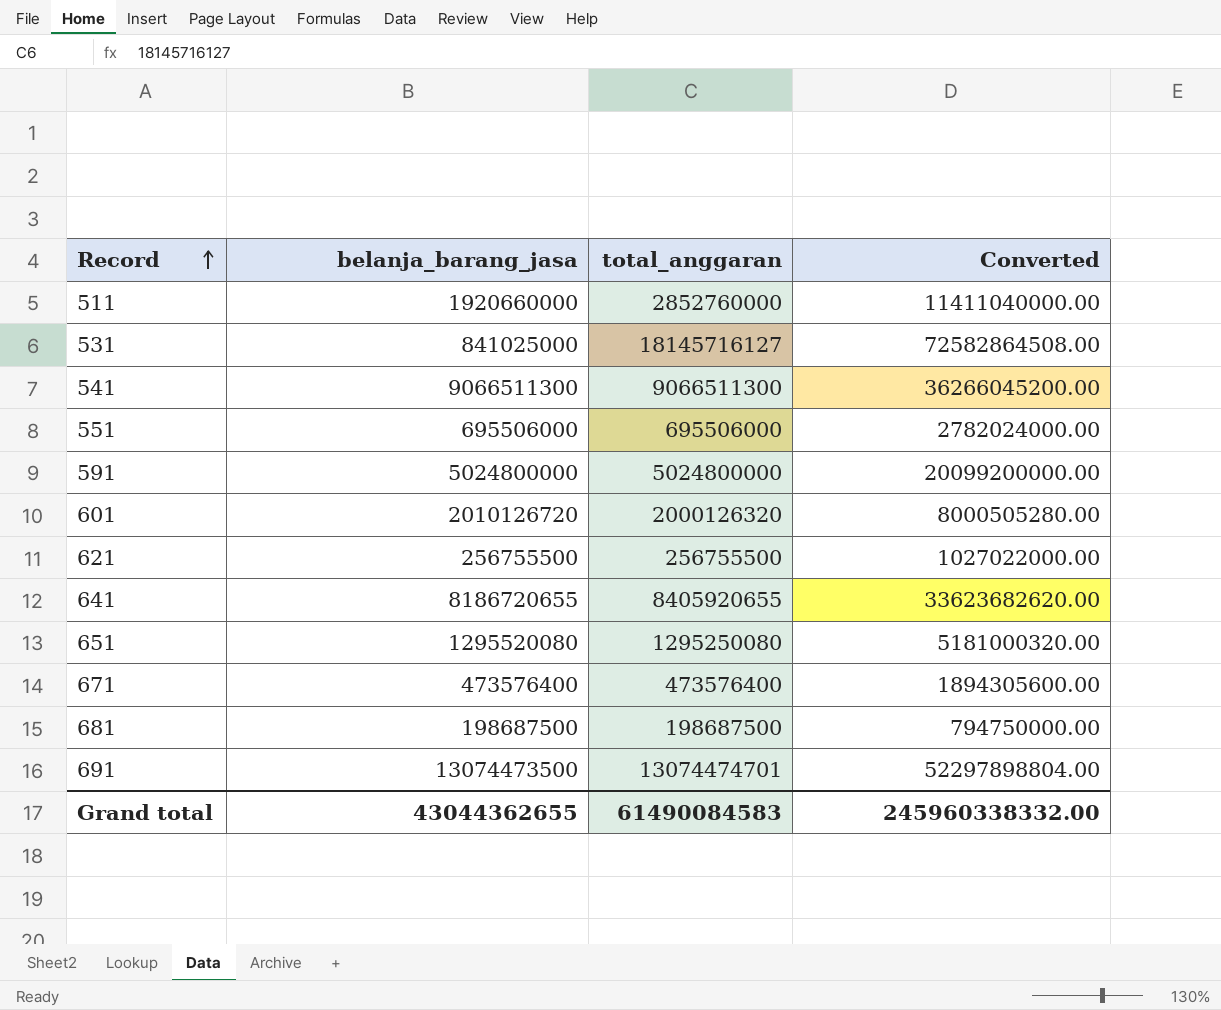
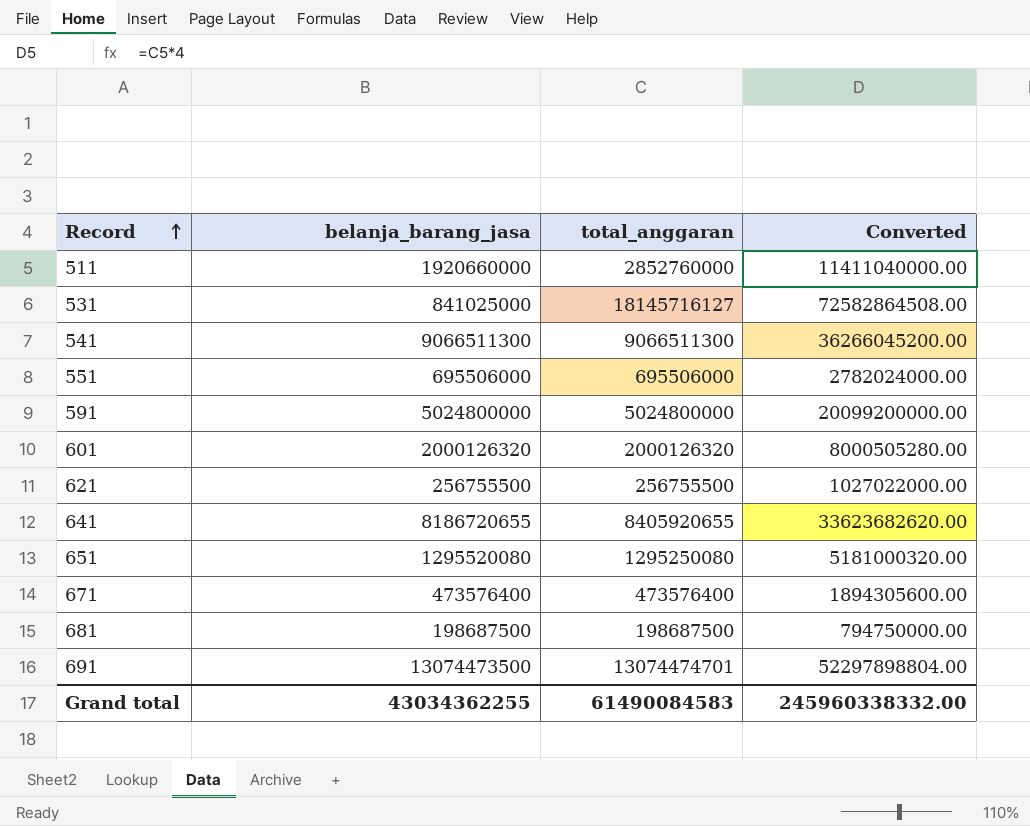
601 | belanja_barang_jasa: 2010126720 -> 2000126320
Grand total | belanja_barang_jasa: 43044362655 -> 43034362255

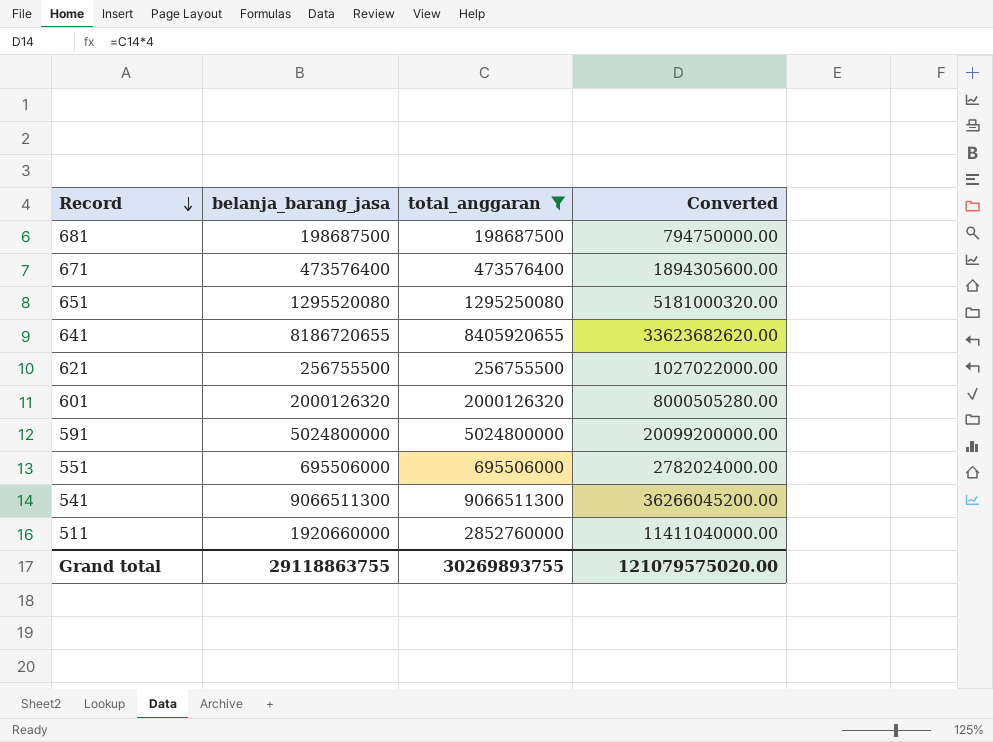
filter: none -> total_anggaran <= 9066511300
row order: Record ascending -> Record descending
Grand total | belanja_barang_jasa: 43034362255 -> 29118863755
Grand total | total_anggaran: 61490084583 -> 30269893755
Grand total | Converted: 245960338332.00 -> 121079575020.00

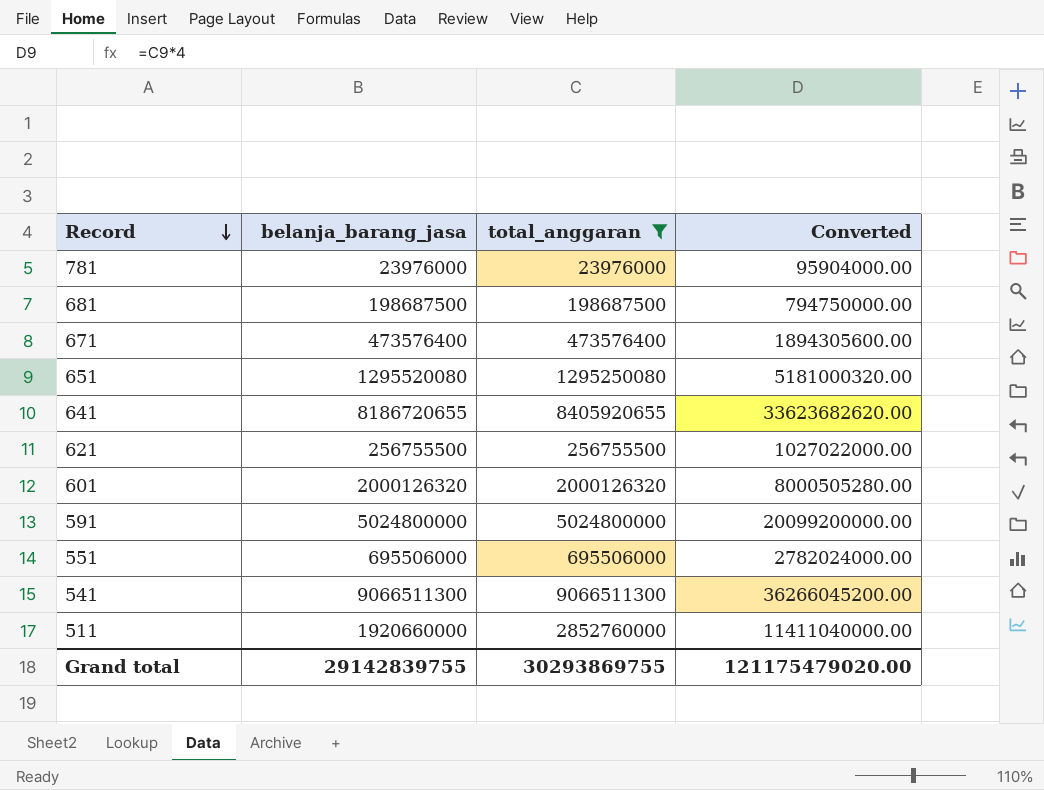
row 781: none -> 23976000 | 23976000 | 95904000.00
Grand total | belanja_barang_jasa: 29118863755 -> 29142839755
Grand total | total_anggaran: 30269893755 -> 30293869755
Grand total | Converted: 121079575020.00 -> 121175479020.00

